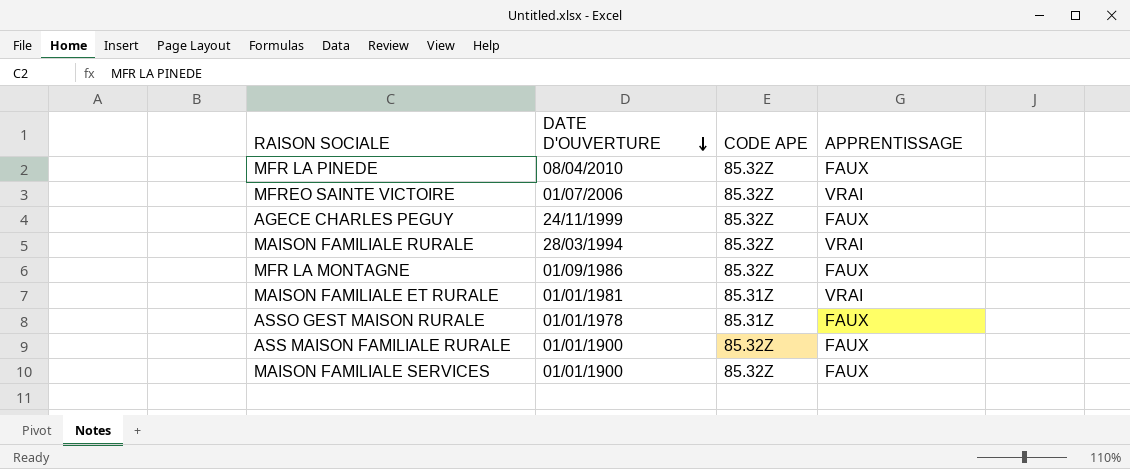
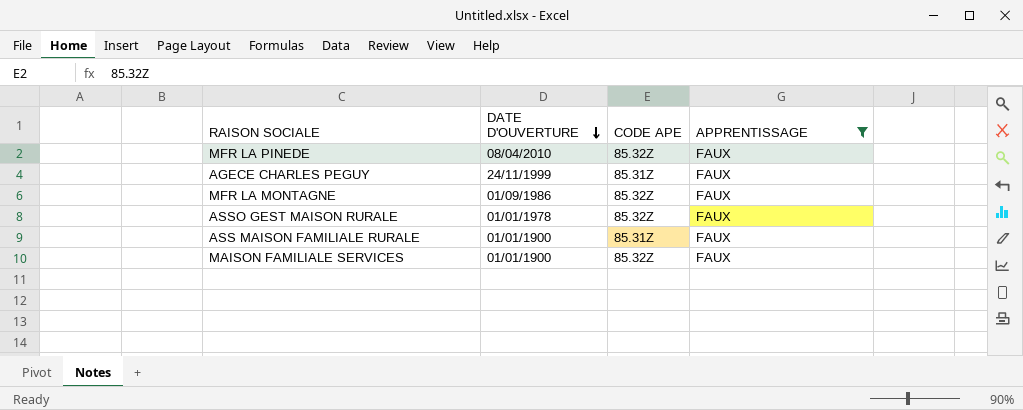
filter: none -> APPRENTISSAGE = FAUX
AGECE CHARLES PEGUY | CODE APE: 85.32Z -> 85.31Z
ASSO GEST MAISON RURALE | CODE APE: 85.31Z -> 85.32Z
ASS MAISON FAMILIALE RURALE | CODE APE: 85.32Z -> 85.31Z

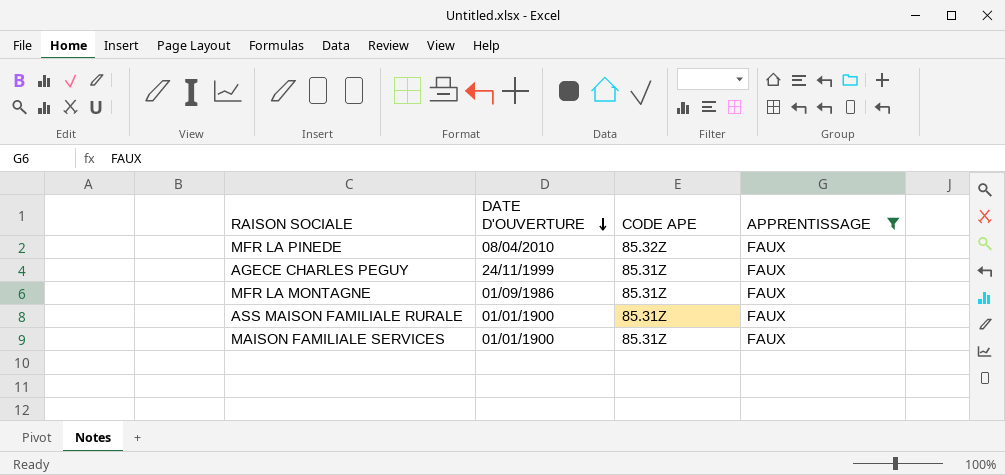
row ASSO GEST MAISON RURALE: 01/01/1978 | 85.32Z | FAUX -> none
MFR LA MONTAGNE | CODE APE: 85.32Z -> 85.31Z
MAISON FAMILIALE SERVICES | CODE APE: 85.32Z -> 85.31Z

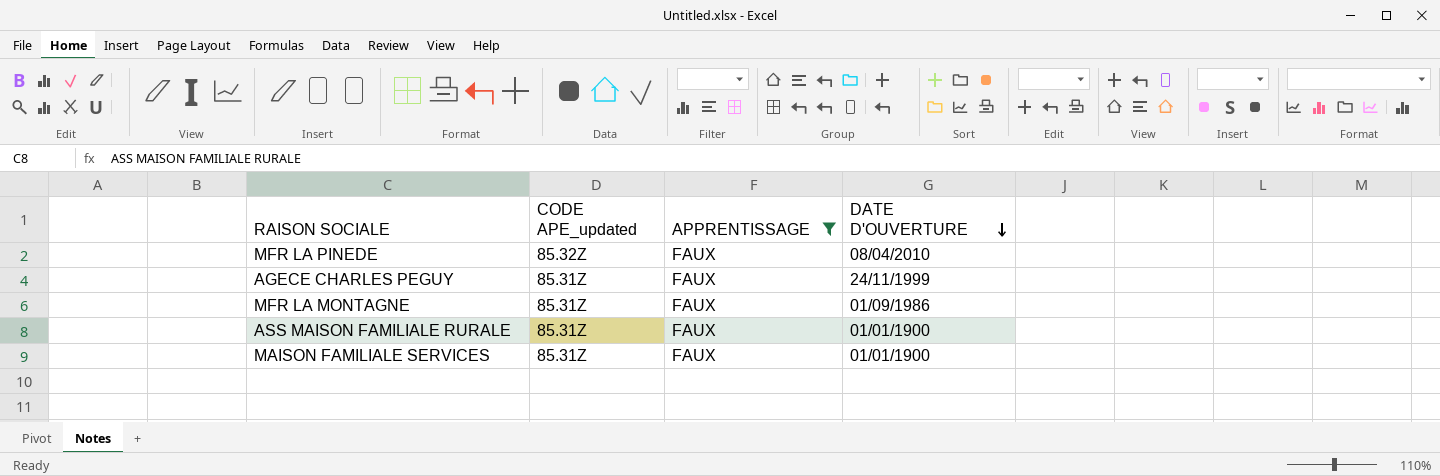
column name: CODE APE -> CODE APE_updated
column DATE D'OUVERTURE | position: 2 -> 4

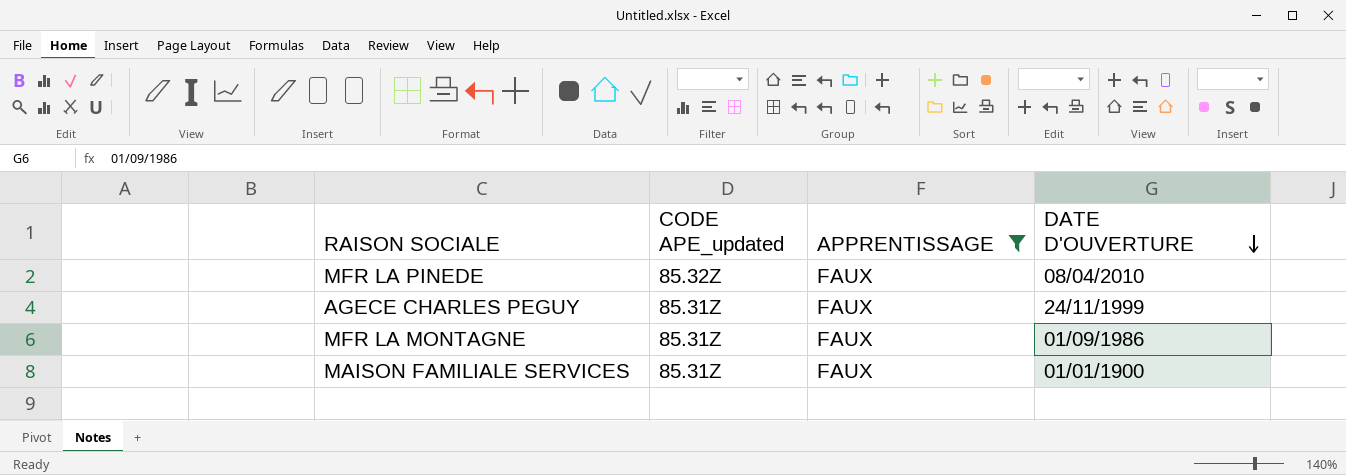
row ASS MAISON FAMILIALE RURALE: 85.31Z | FAUX | 01/01/1900 -> none

